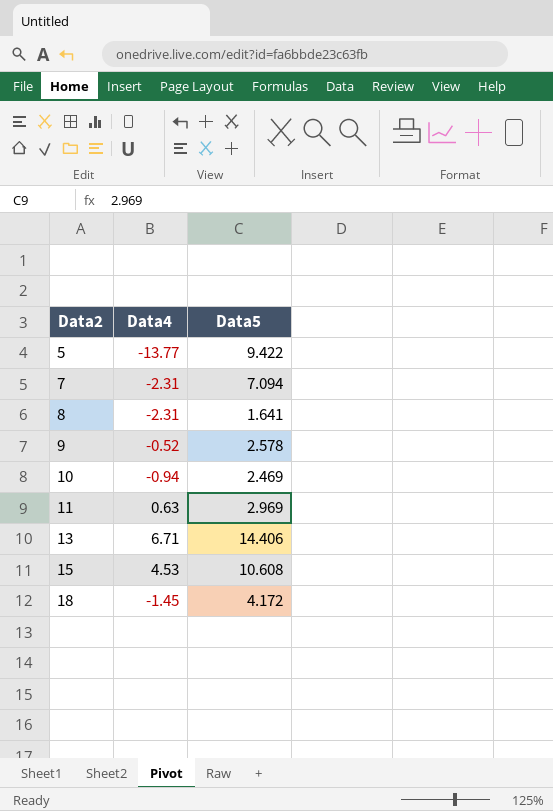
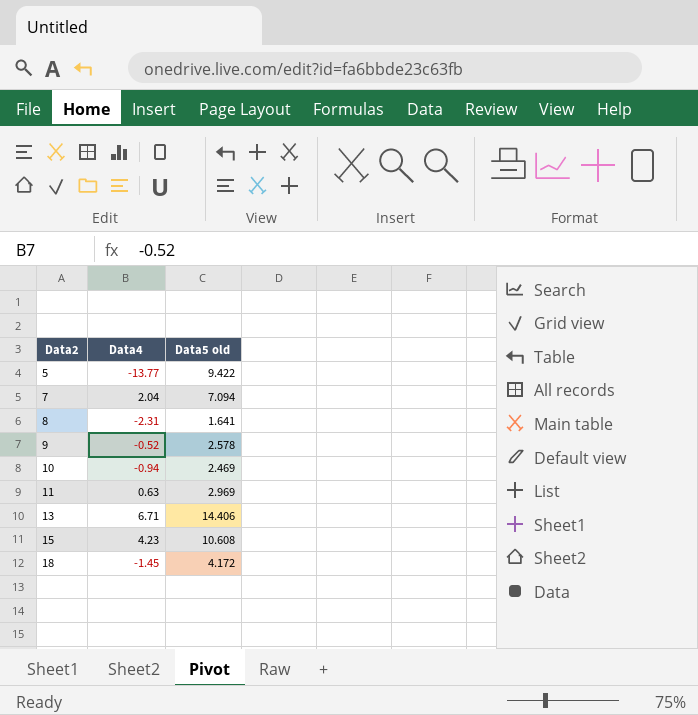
column name: Data5 -> Data5 old
7 | Data4: -2.31 -> 2.04
15 | Data4: 4.53 -> 4.23

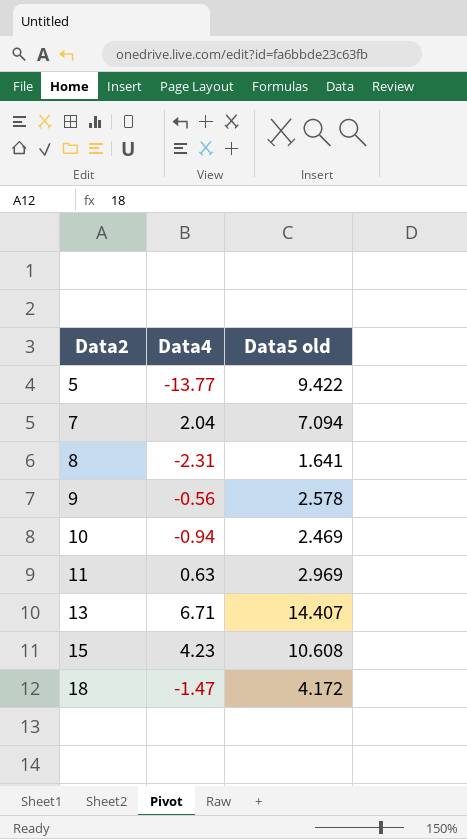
9 | Data4: -0.52 -> -0.56
13 | Data5 old: 14.406 -> 14.407
18 | Data4: -1.45 -> -1.47

